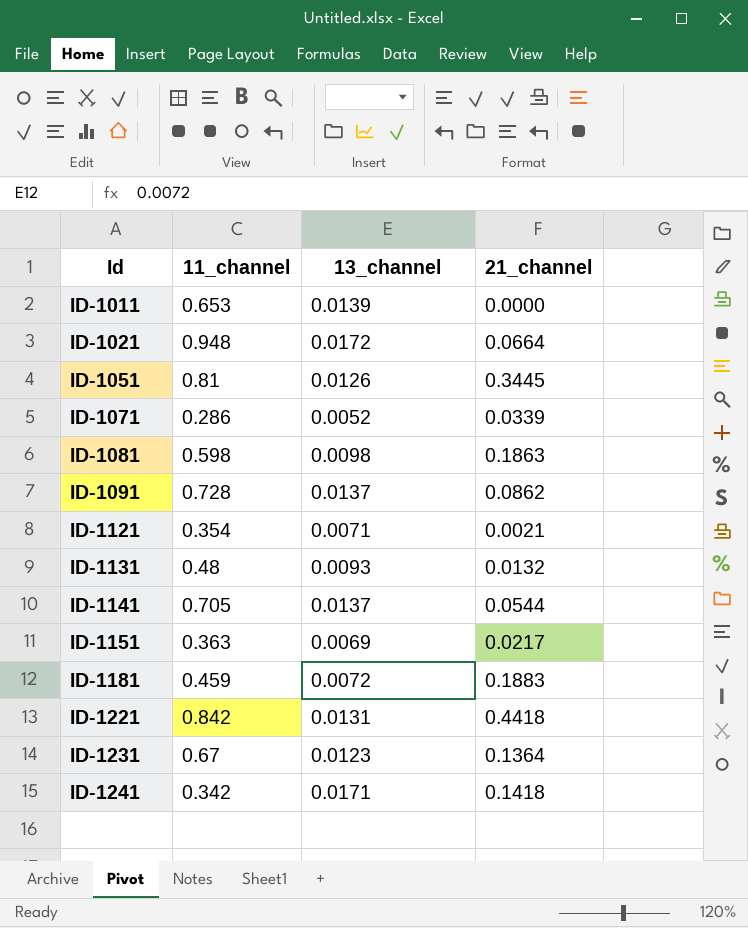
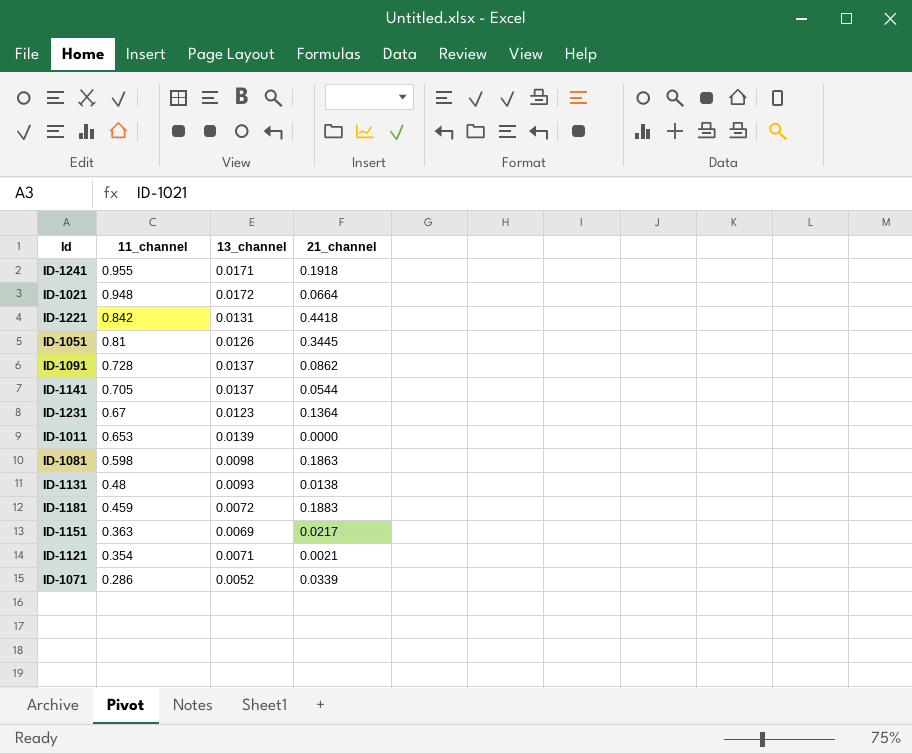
row order: Id ascending -> 11_channel descending
ID-1241 | 11_channel: 0.342 -> 0.955
ID-1241 | 21_channel: 0.1418 -> 0.1918
ID-1131 | 21_channel: 0.0132 -> 0.0138

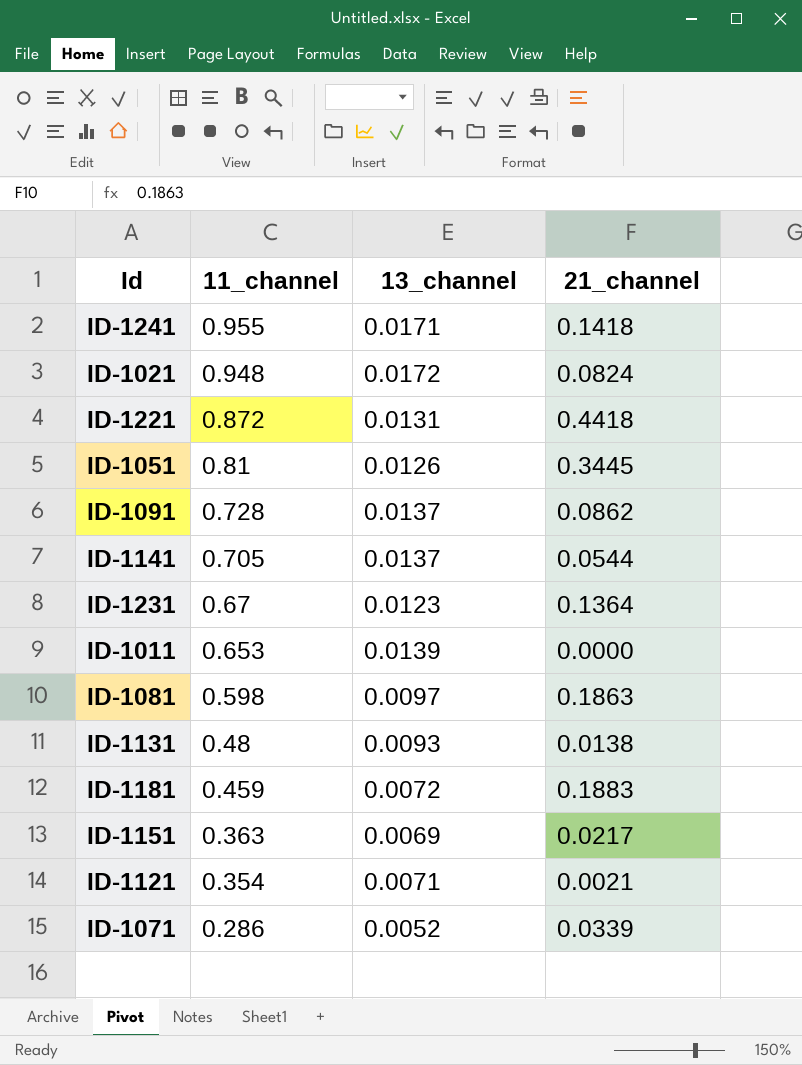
ID-1241 | 21_channel: 0.1918 -> 0.1418
ID-1021 | 21_channel: 0.0664 -> 0.0824
ID-1221 | 11_channel: 0.842 -> 0.872
ID-1081 | 13_channel: 0.0098 -> 0.0097

